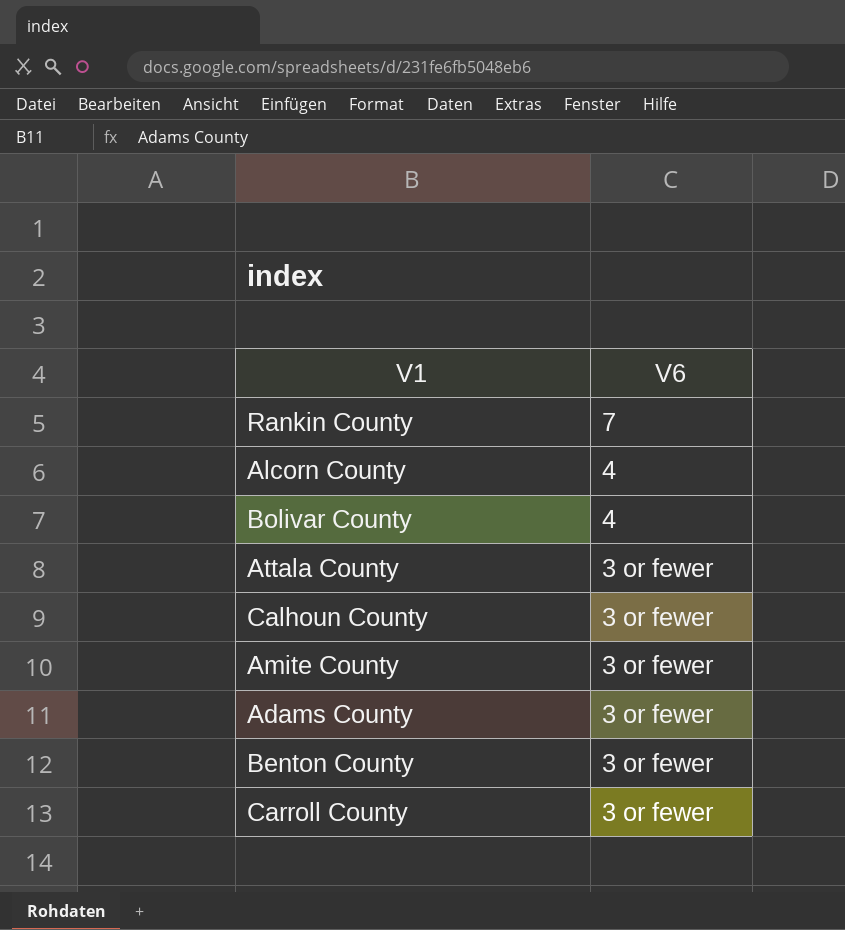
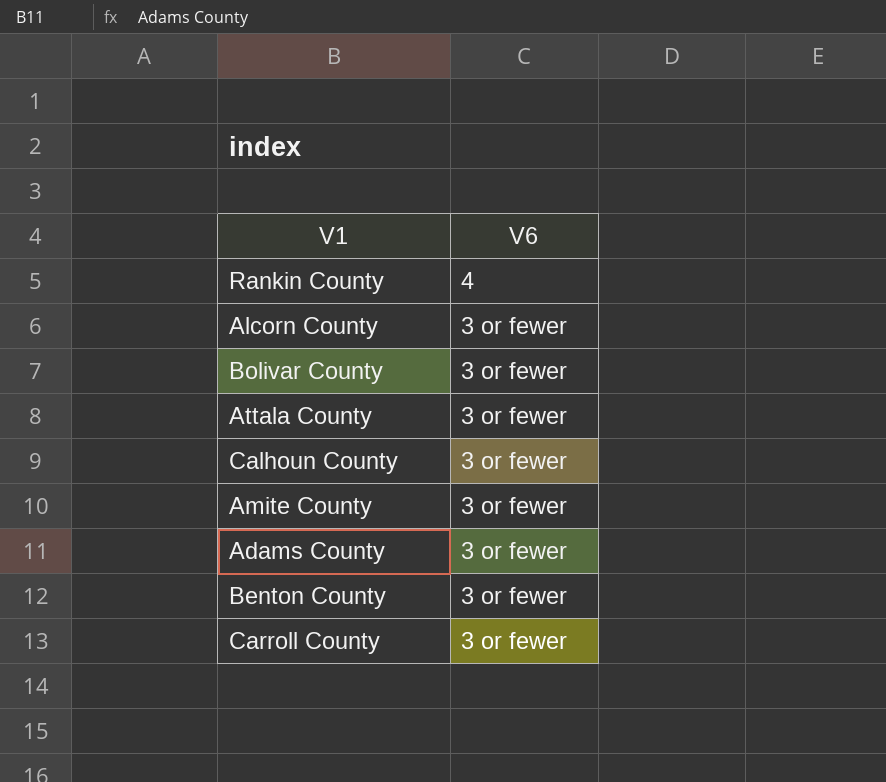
Rankin County | V6: 7 -> 4
Alcorn County | V6: 4 -> 3 or fewer
Bolivar County | V6: 4 -> 3 or fewer

